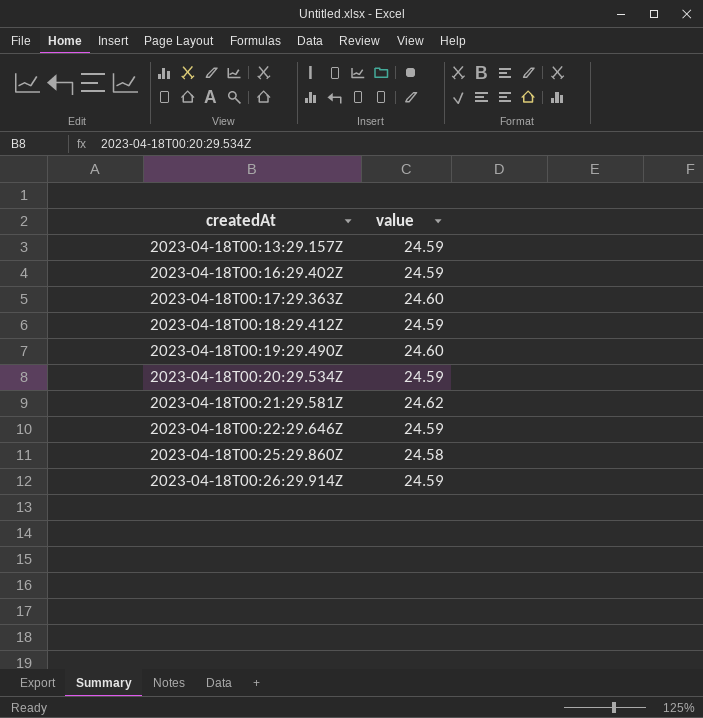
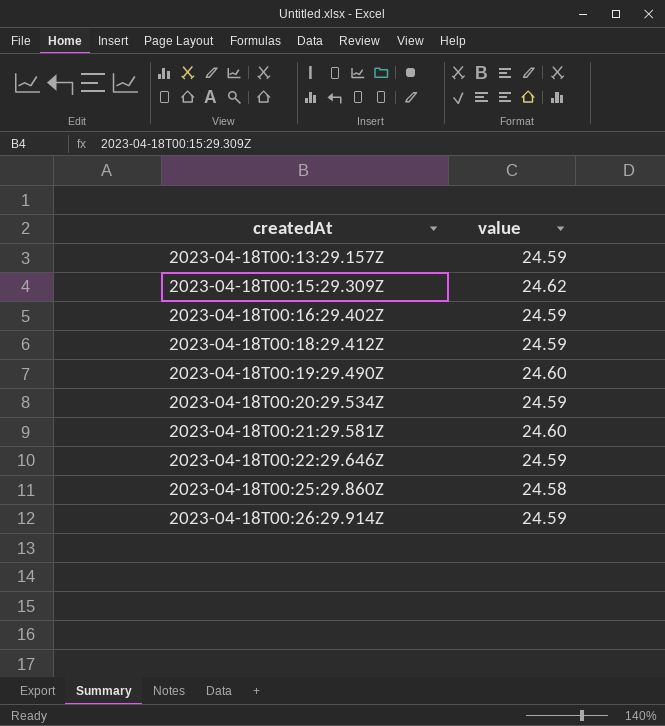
row 2023-04-18T00:17:29.363Z: 24.60 -> none
row 2023-04-18T00:15:29.309Z: none -> 24.62
2023-04-18T00:21:29.581Z | value: 24.62 -> 24.60

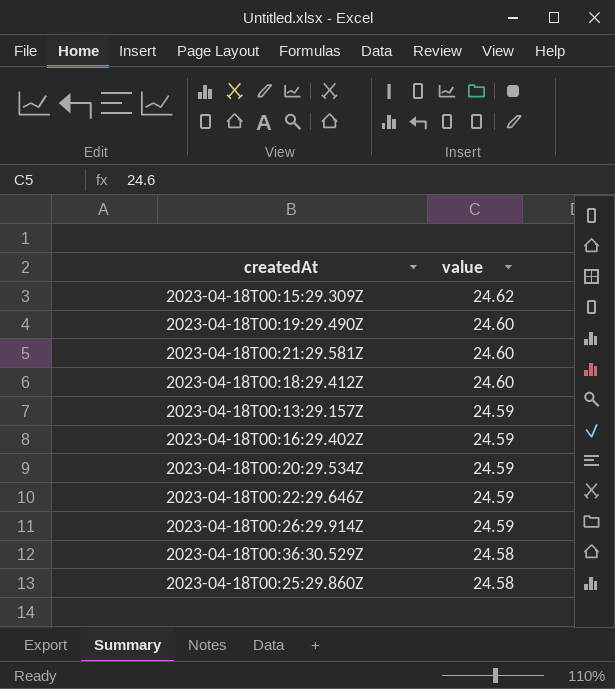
row order: createdAt ascending -> value descending
2023-04-18T00:18:29.412Z | value: 24.59 -> 24.60
row 2023-04-18T00:36:30.529Z: none -> 24.58

